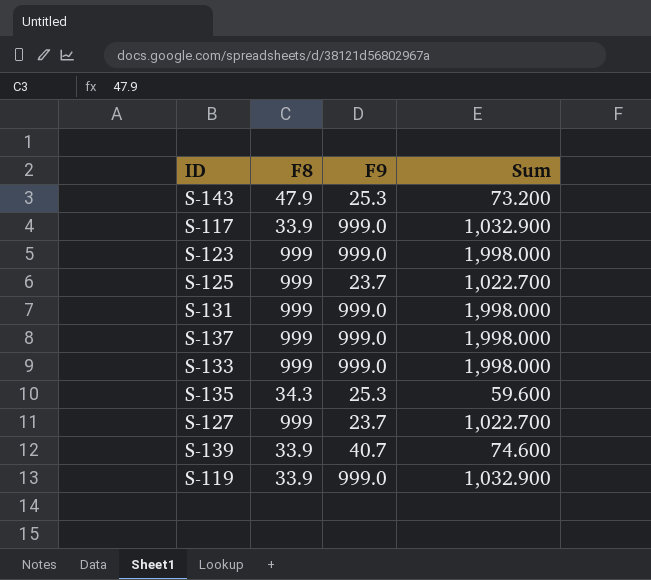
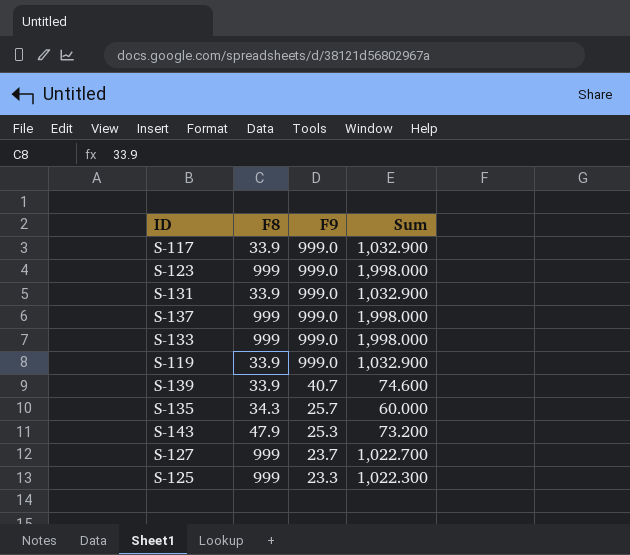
row order: none -> F9 descending
S-131 | F8: 999 -> 33.9
S-131 | Sum: 1,998.000 -> 1,032.900
S-135 | F9: 25.3 -> 25.7
S-135 | Sum: 59.600 -> 60.000
S-125 | F9: 23.7 -> 23.3
S-125 | Sum: 1,022.700 -> 1,022.300

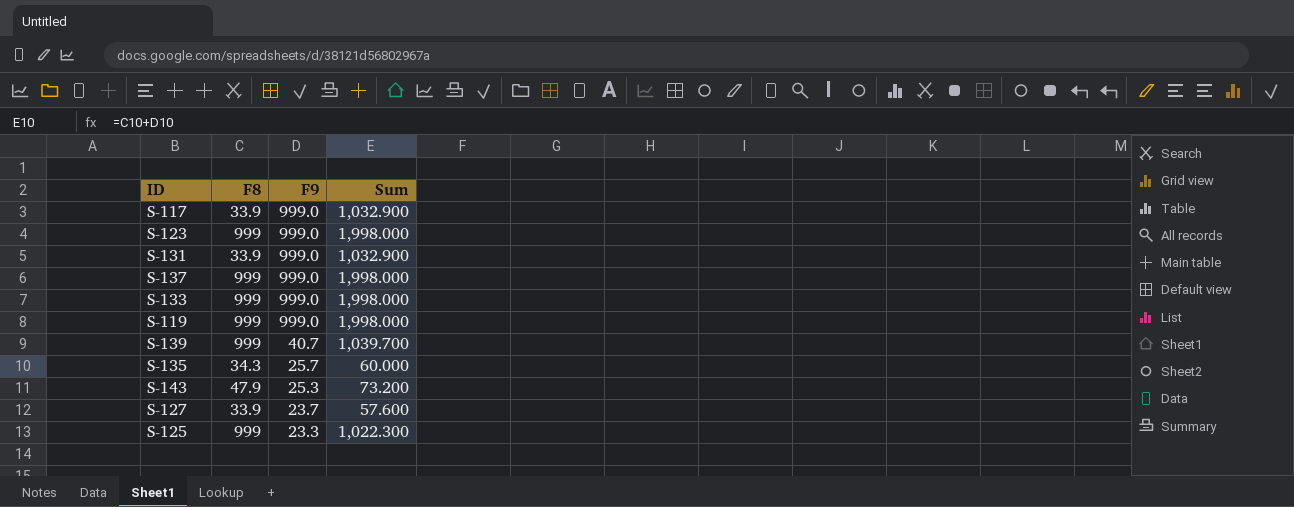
S-119 | F8: 33.9 -> 999
S-119 | Sum: 1,032.900 -> 1,998.000
S-139 | F8: 33.9 -> 999
S-139 | Sum: 74.600 -> 1,039.700
S-127 | F8: 999 -> 33.9
S-127 | Sum: 1,022.700 -> 57.600

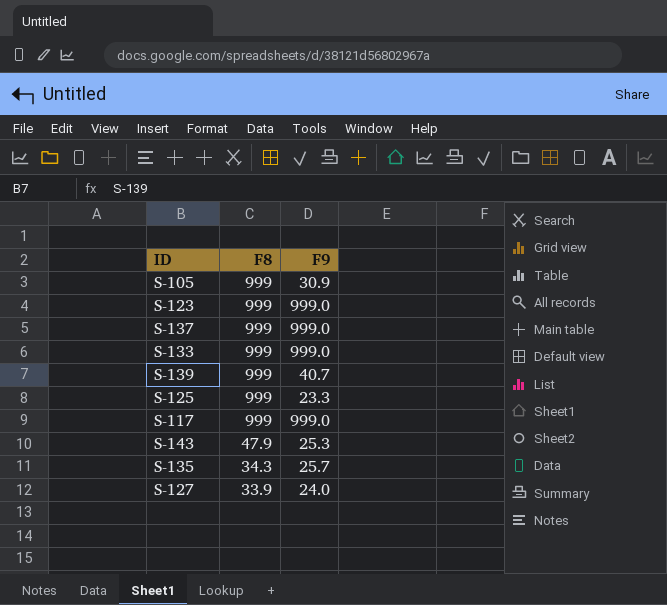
row order: F9 descending -> F8 descending
column Sum | formula: [F8] + [F9] -> none
row S-131: 33.9 | 999.0 | 1,032.900 -> none
row S-119: 999 | 999.0 | 1,998.000 -> none
row S-105: none -> 999 | 30.9
S-117 | F8: 33.9 -> 999
S-127 | F9: 23.7 -> 24.0

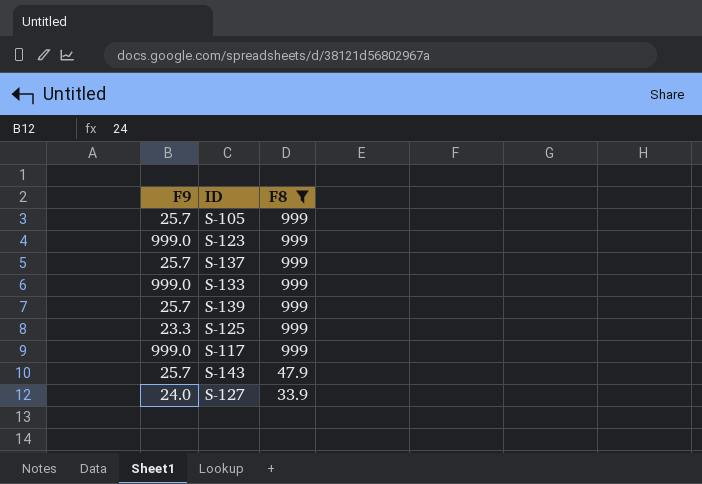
filter: none -> F8 != 34.3
column F9 | position: 3 -> 1
S-105 | F9: 30.9 -> 25.7
S-137 | F9: 999.0 -> 25.7
S-139 | F9: 40.7 -> 25.7
S-143 | F9: 25.3 -> 25.7

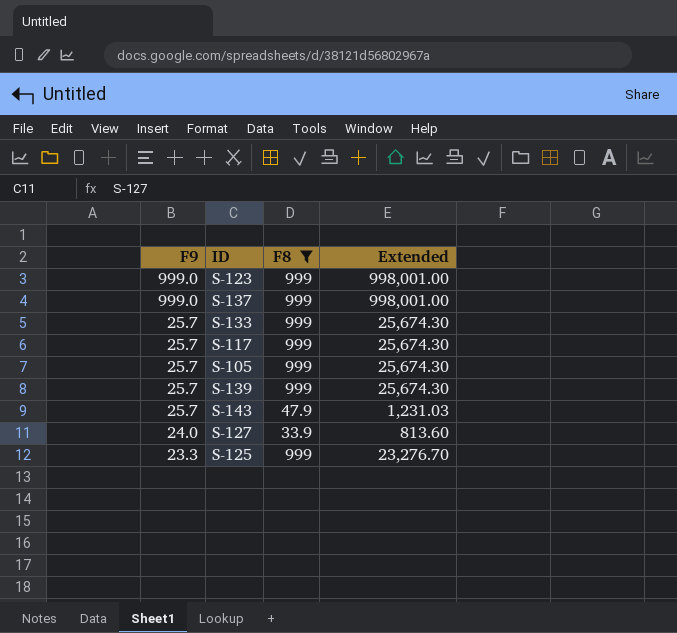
row order: F8 descending -> F9 descending
column Extended | formula: none -> [F9] * [F8]
S-137 | F9: 25.7 -> 999.0
S-133 | F9: 999.0 -> 25.7
S-117 | F9: 999.0 -> 25.7

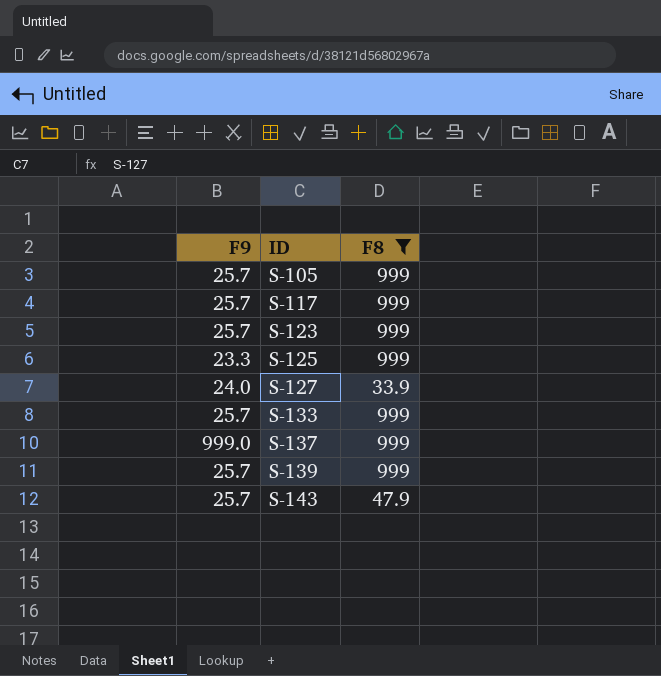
row order: F9 descending -> ID ascending
column Extended | formula: [F9] * [F8] -> none
S-123 | F9: 999.0 -> 25.7

